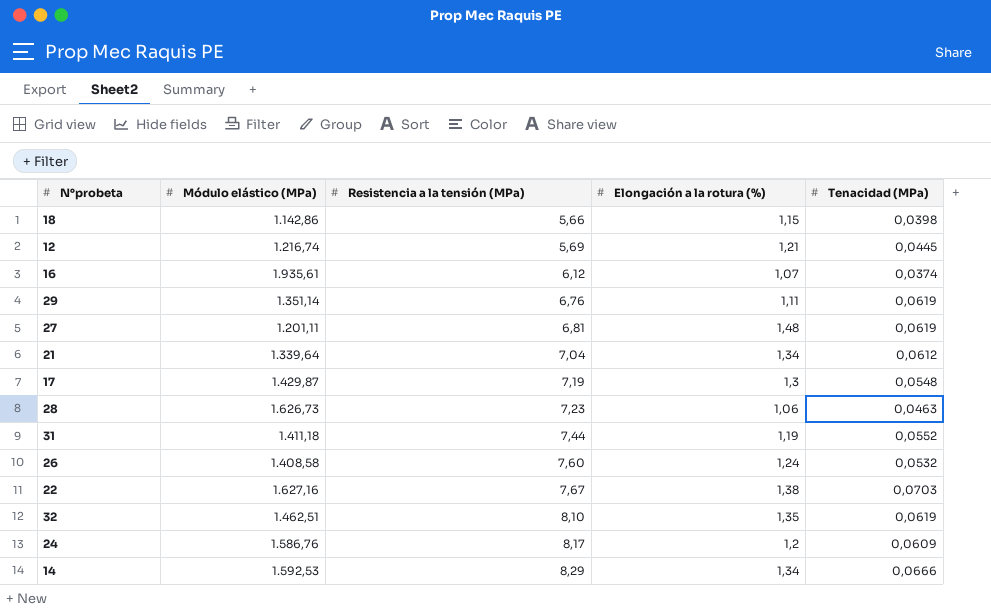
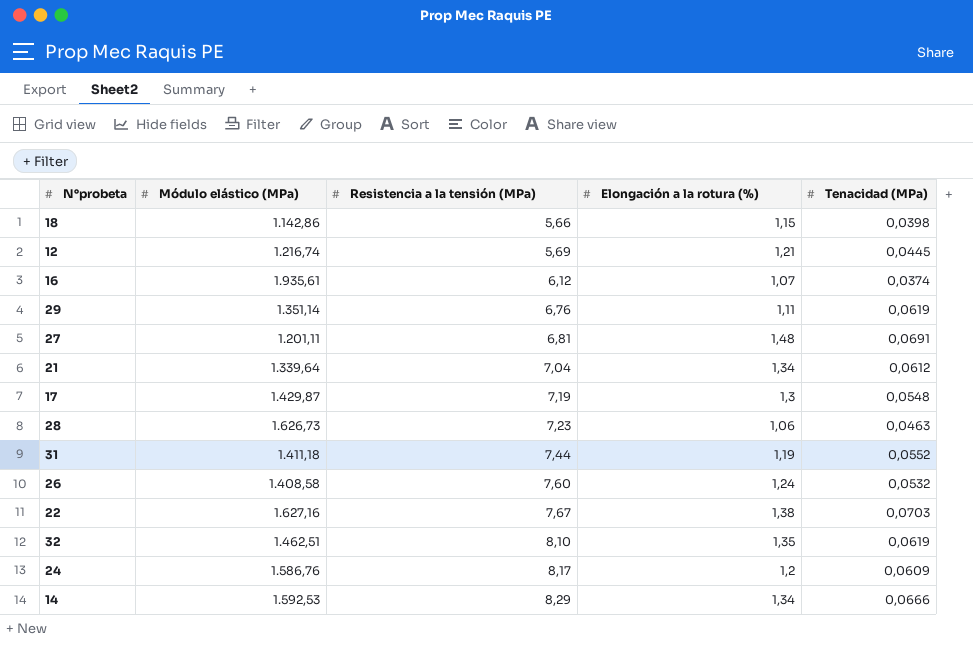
27 | Tenacidad (MPa): 0,0619 -> 0,0691

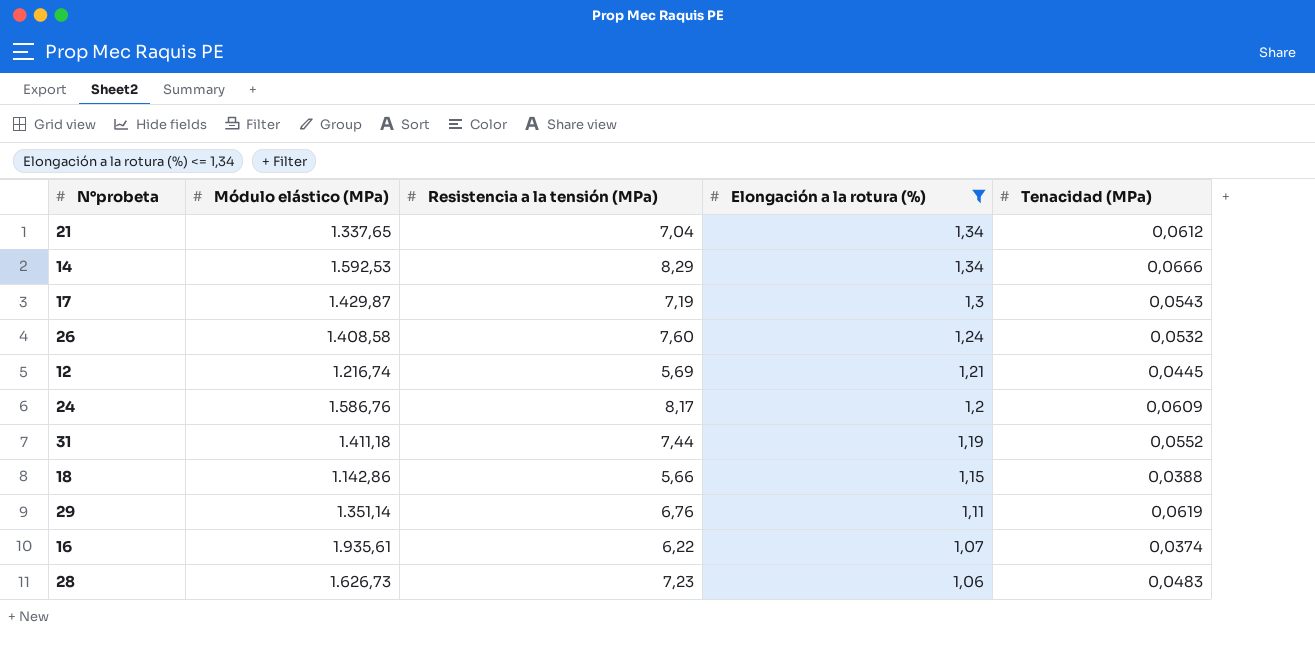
filter: none -> Elongación a la rotura (%) <= 1,34
row order: Resistencia a la tensión (MPa) ascending -> Elongación a la rotura (%) descending
21 | Módulo elástico (MPa): 1.339,64 -> 1.337,65
17 | Tenacidad (MPa): 0,0548 -> 0,0543
18 | Tenacidad (MPa): 0,0398 -> 0,0388
16 | Resistencia a la tensión (MPa): 6,12 -> 6,22
28 | Tenacidad (MPa): 0,0463 -> 0,0483

